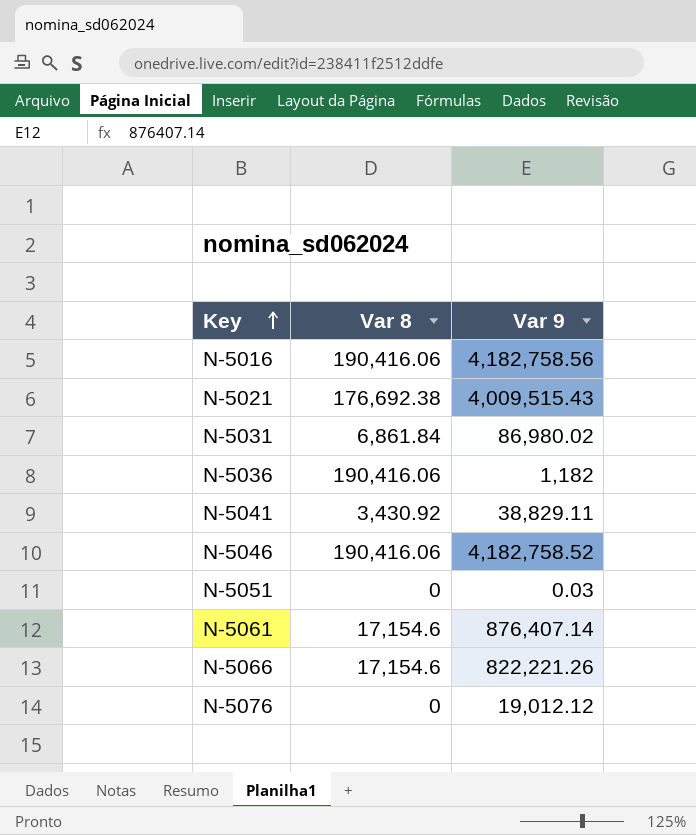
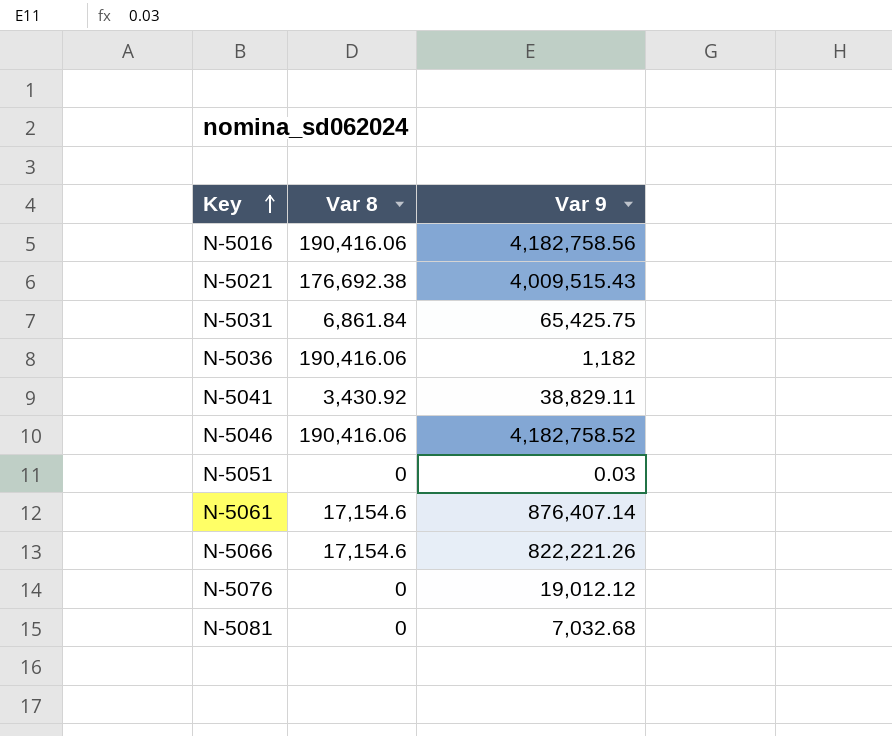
N-5031 | Var 9: 86,980.02 -> 65,425.75
row N-5081: none -> 0 | 7,032.68

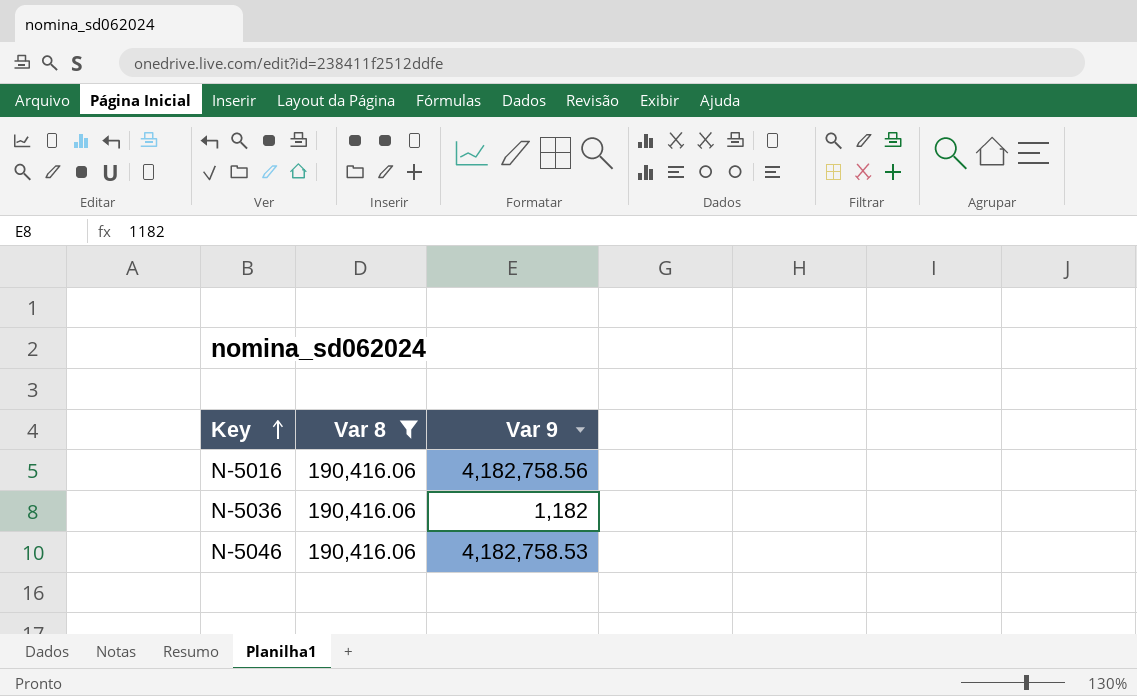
filter: none -> Var 8 = 190,416.06
N-5046 | Var 9: 4,182,758.52 -> 4,182,758.53

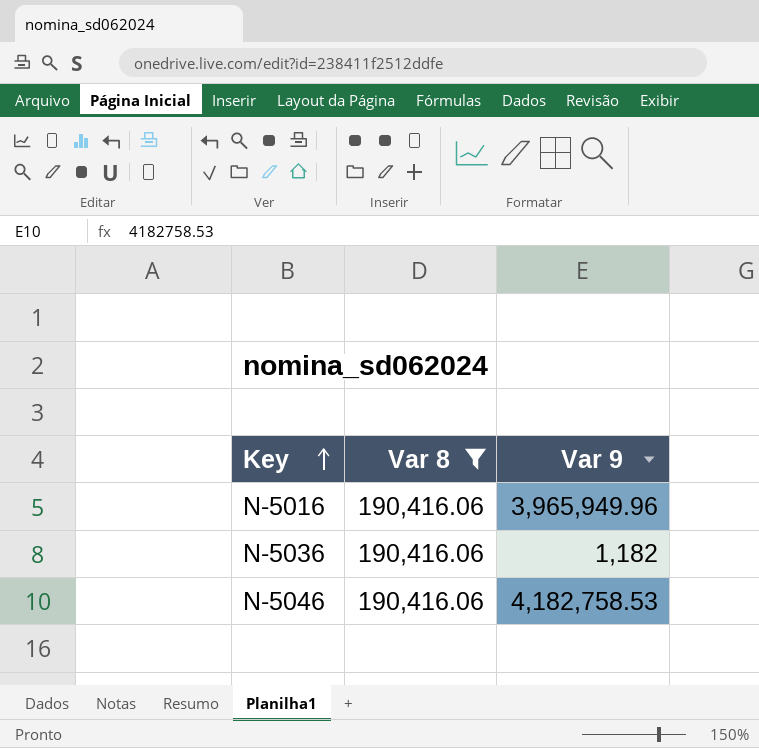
N-5016 | Var 9: 4,182,758.56 -> 3,965,949.96

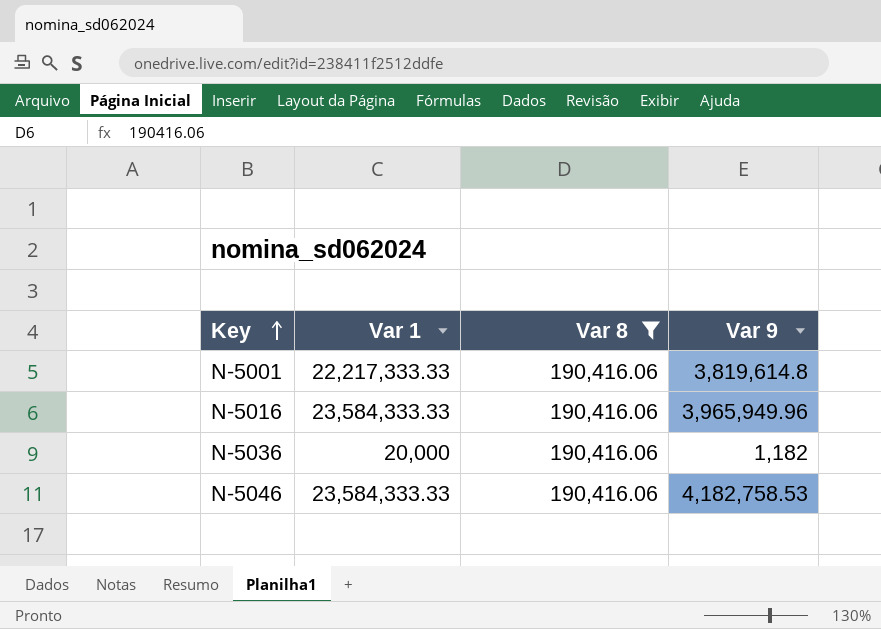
column Var 1 | position: none -> 2
row N-5001: none -> 22,217,333.33 | 190,416.06 | 3,819,614.8

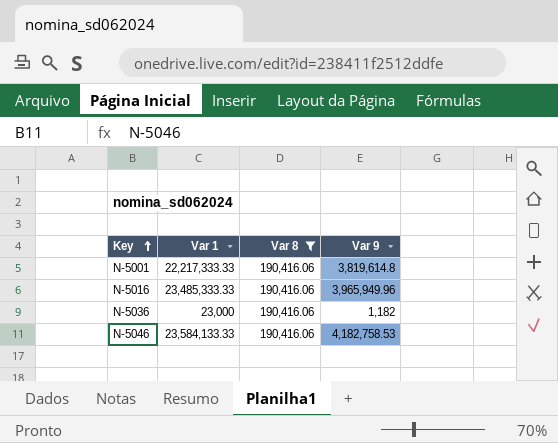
N-5016 | Var 1: 23,584,333.33 -> 23,485,333.33
N-5036 | Var 1: 20,000 -> 23,000
N-5046 | Var 1: 23,584,333.33 -> 23,584,133.33

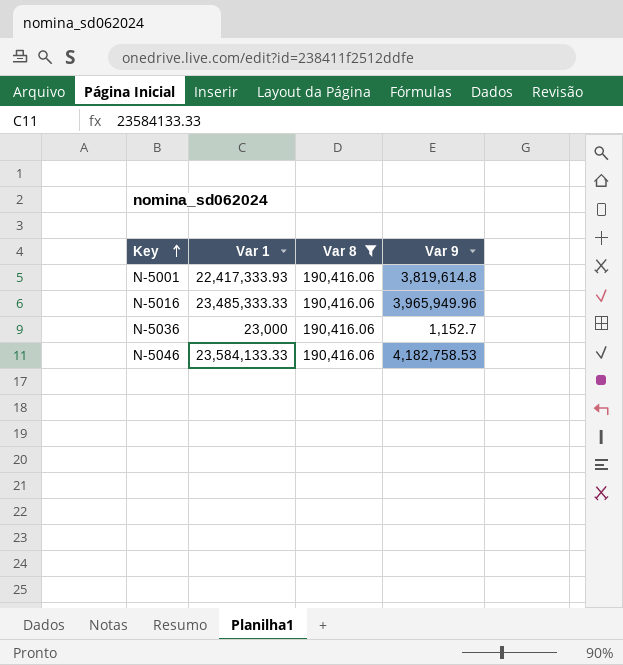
N-5001 | Var 1: 22,217,333.33 -> 22,417,333.93
N-5036 | Var 9: 1,182 -> 1,152.7

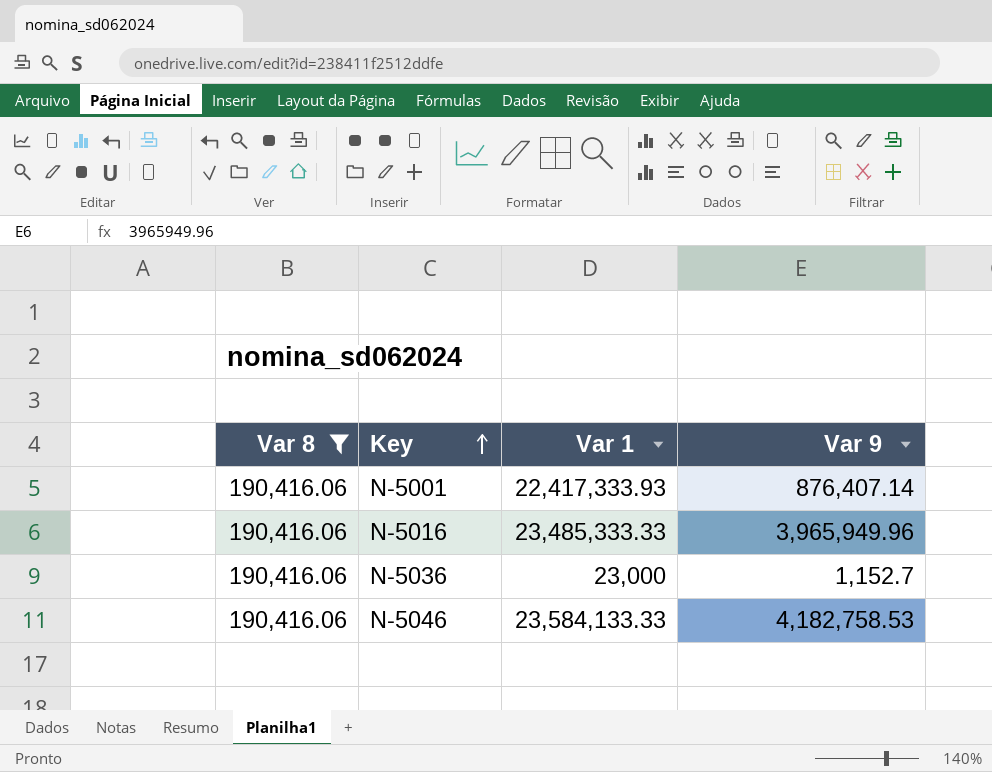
column Var 8 | position: 3 -> 1
N-5001 | Var 9: 3,819,614.8 -> 876,407.14

